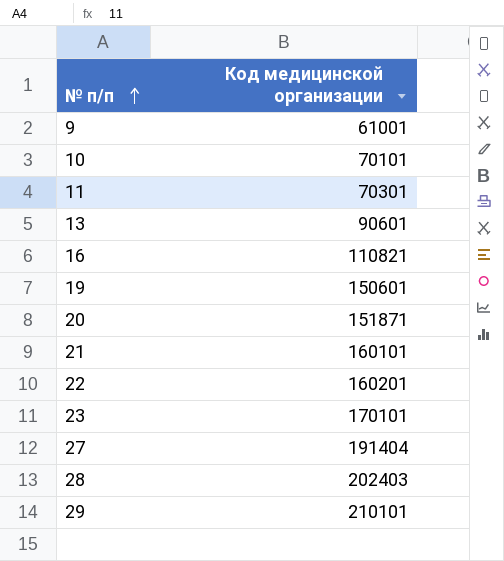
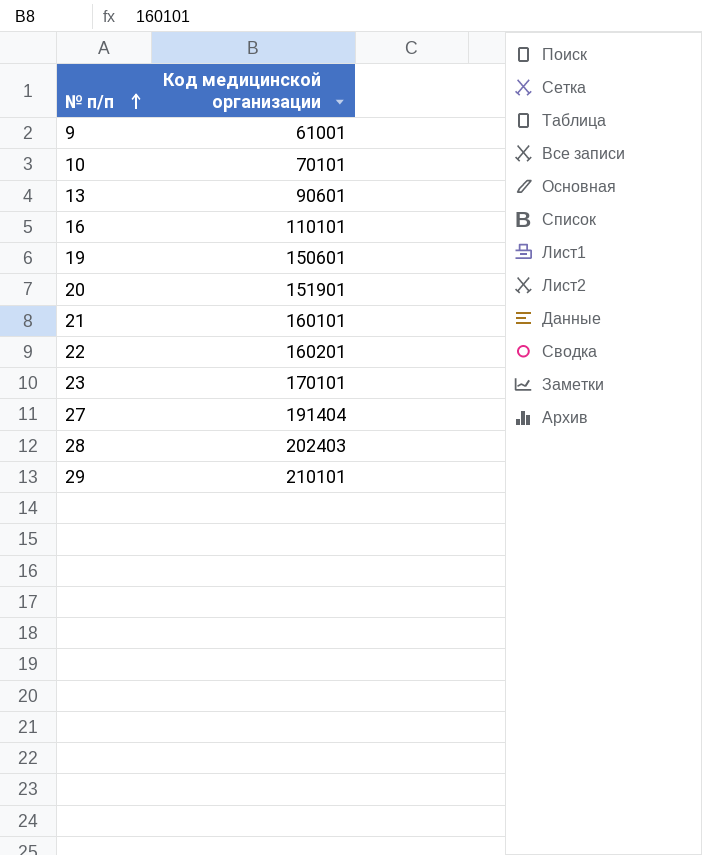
row 11: 70301 -> none
16 | Код медицинской организации: 110821 -> 110101
20 | Код медицинской организации: 151871 -> 151901

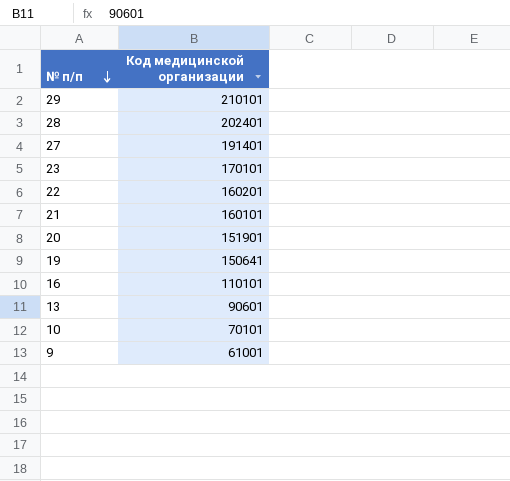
row order: № п/п ascending -> № п/п descending
28 | Код медицинской организации: 202403 -> 202401
27 | Код медицинской организации: 191404 -> 191401
19 | Код медицинской организации: 150601 -> 150641

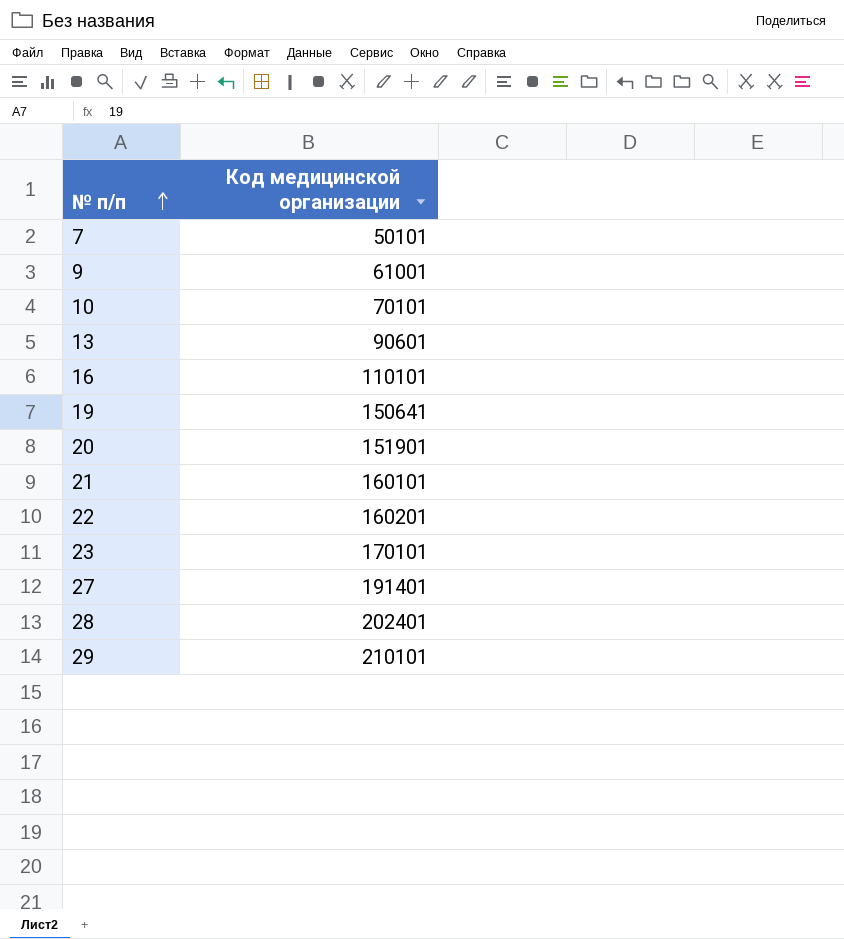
row order: № п/п descending -> № п/п ascending
row 7: none -> 50101

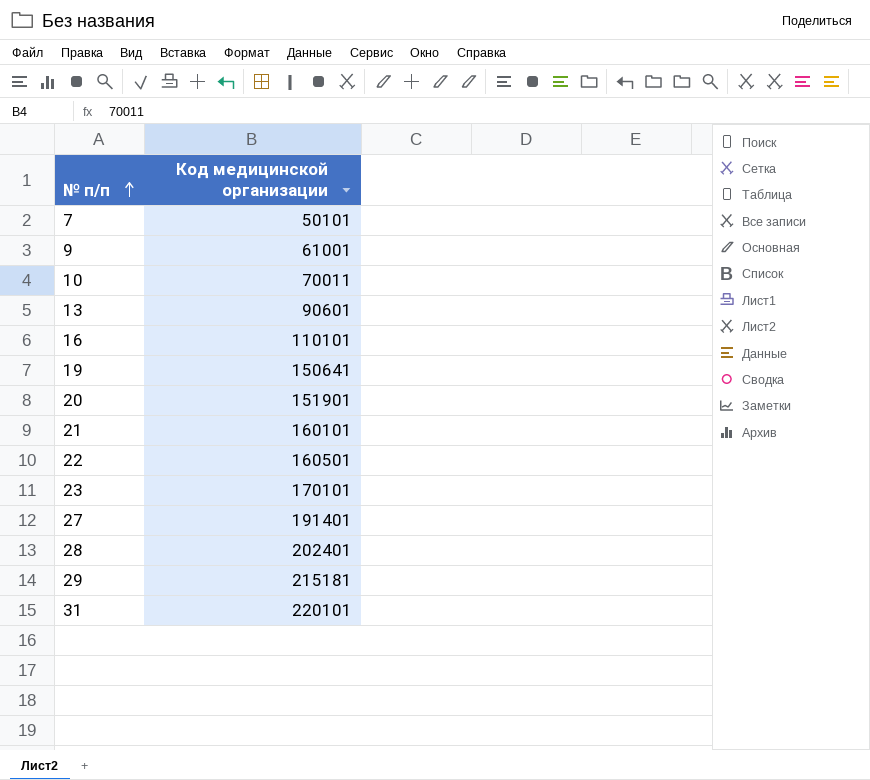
10 | Код медицинской организации: 70101 -> 70011
22 | Код медицинской организации: 160201 -> 160501
29 | Код медицинской организации: 210101 -> 215181
row 31: none -> 220101

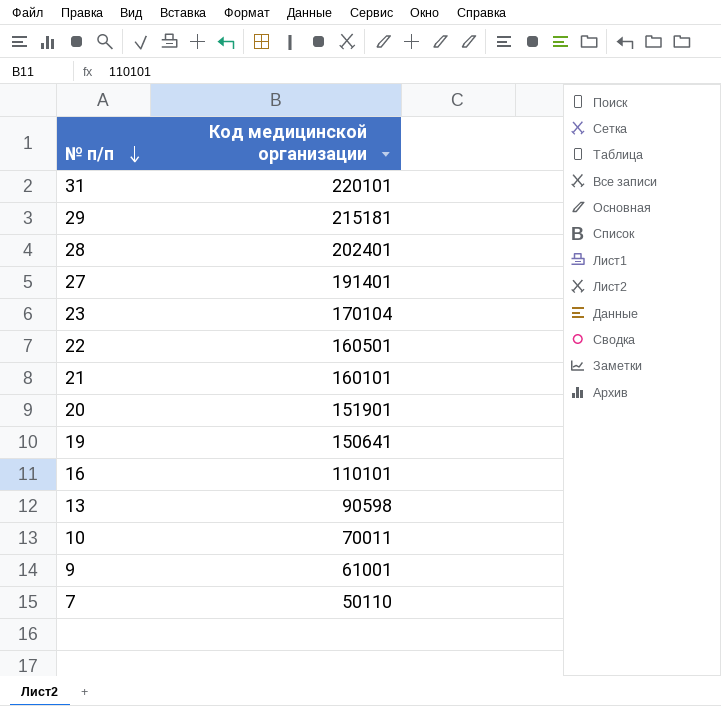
row order: № п/п ascending -> № п/п descending
23 | Код медицинской организации: 170101 -> 170104
13 | Код медицинской организации: 90601 -> 90598
7 | Код медицинской организации: 50101 -> 50110

